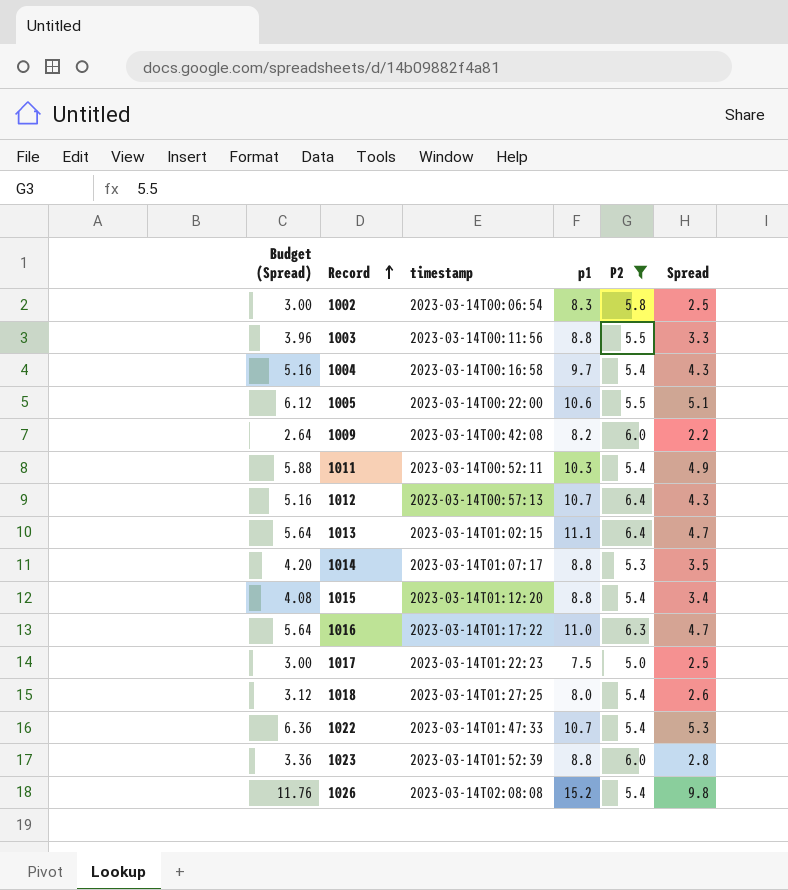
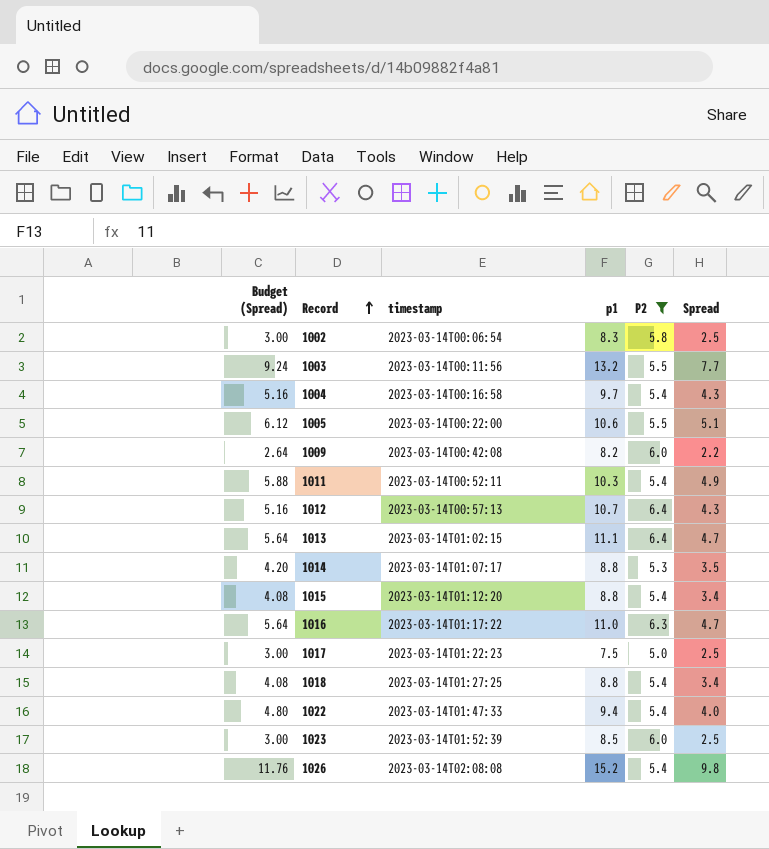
1003 | Budget (Spread): 3.96 -> 9.24
1003 | p1: 8.8 -> 13.2
1003 | Spread: 3.3 -> 7.7
1018 | Budget (Spread): 3.12 -> 4.08
1018 | p1: 8.0 -> 8.8
1018 | Spread: 2.6 -> 3.4
1022 | Budget (Spread): 6.36 -> 4.80
1022 | p1: 10.7 -> 9.4
1022 | Spread: 5.3 -> 4.0
1023 | Budget (Spread): 3.36 -> 3.00
1023 | p1: 8.8 -> 8.5
1023 | Spread: 2.8 -> 2.5

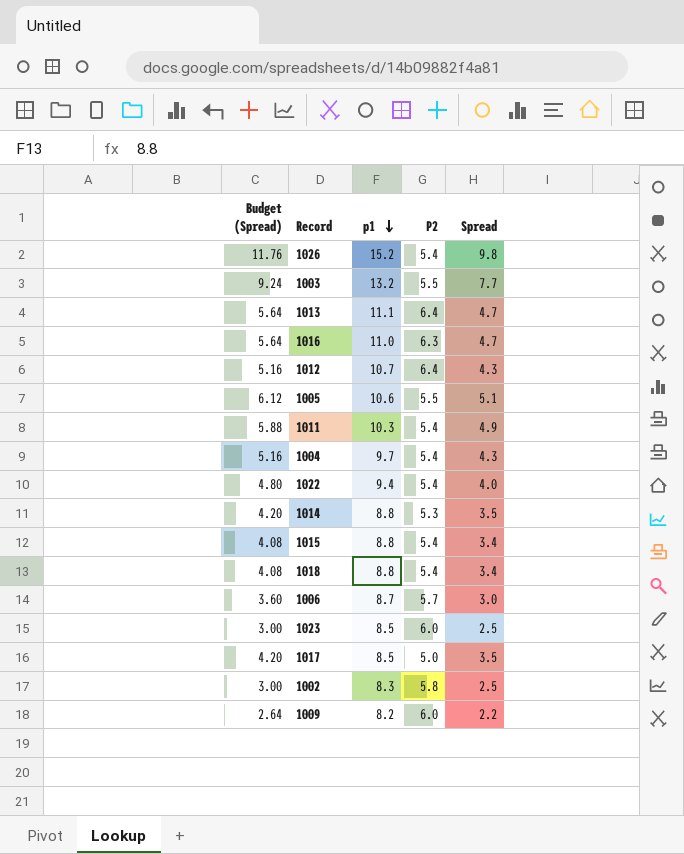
filter: P2 != 5.7 -> none
row order: Record ascending -> p1 descending
column timestamp | position: 3 -> none
1017 | Budget (Spread): 3.00 -> 4.20
1017 | p1: 7.5 -> 8.5
1017 | Spread: 2.5 -> 3.5

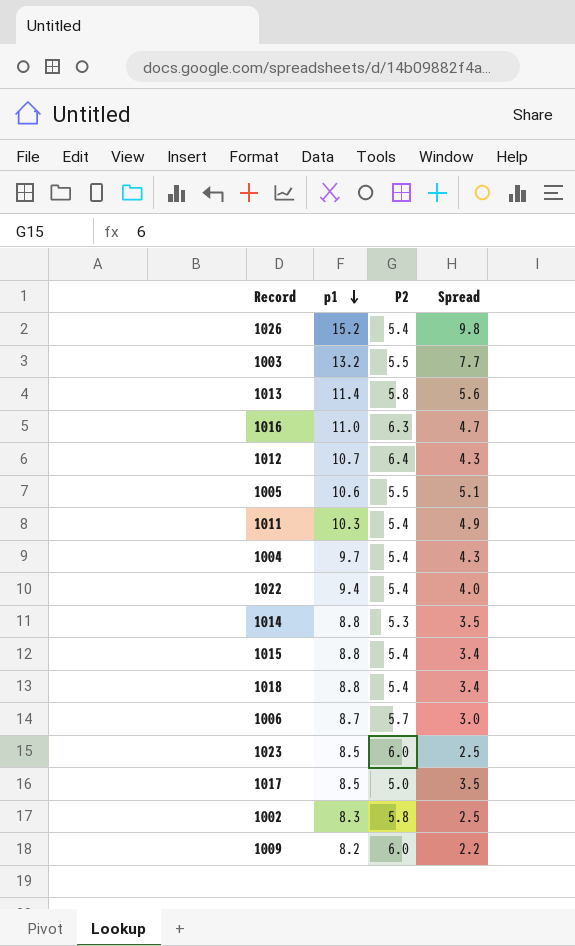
column Budget (Spread) | formula: [Spread] * 1.2 -> none
1013 | p1: 11.1 -> 11.4
1013 | P2: 6.4 -> 5.8
1013 | Spread: 4.7 -> 5.6

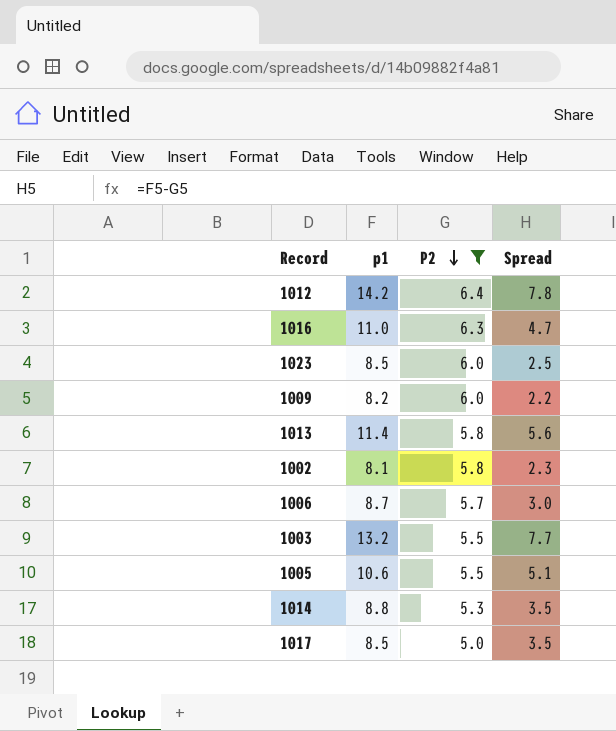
filter: none -> P2 != 5.4
row order: p1 descending -> P2 descending
1012 | p1: 10.7 -> 14.2
1012 | Spread: 4.3 -> 7.8
1002 | p1: 8.3 -> 8.1
1002 | Spread: 2.5 -> 2.3

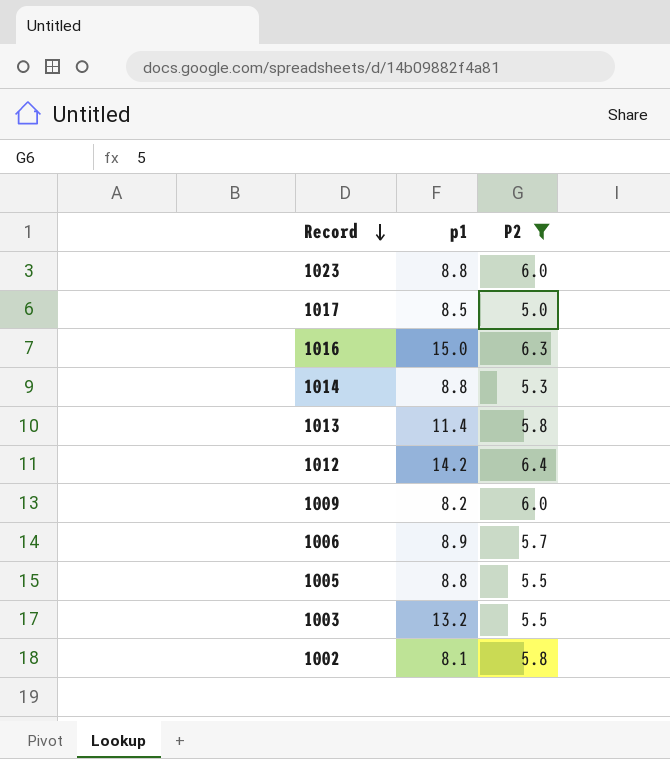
row order: P2 descending -> Record descending
column Spread | formula: [p1] - [P2] -> none
1023 | p1: 8.5 -> 8.8
1016 | p1: 11.0 -> 15.0
1006 | p1: 8.7 -> 8.9
1005 | p1: 10.6 -> 8.8

